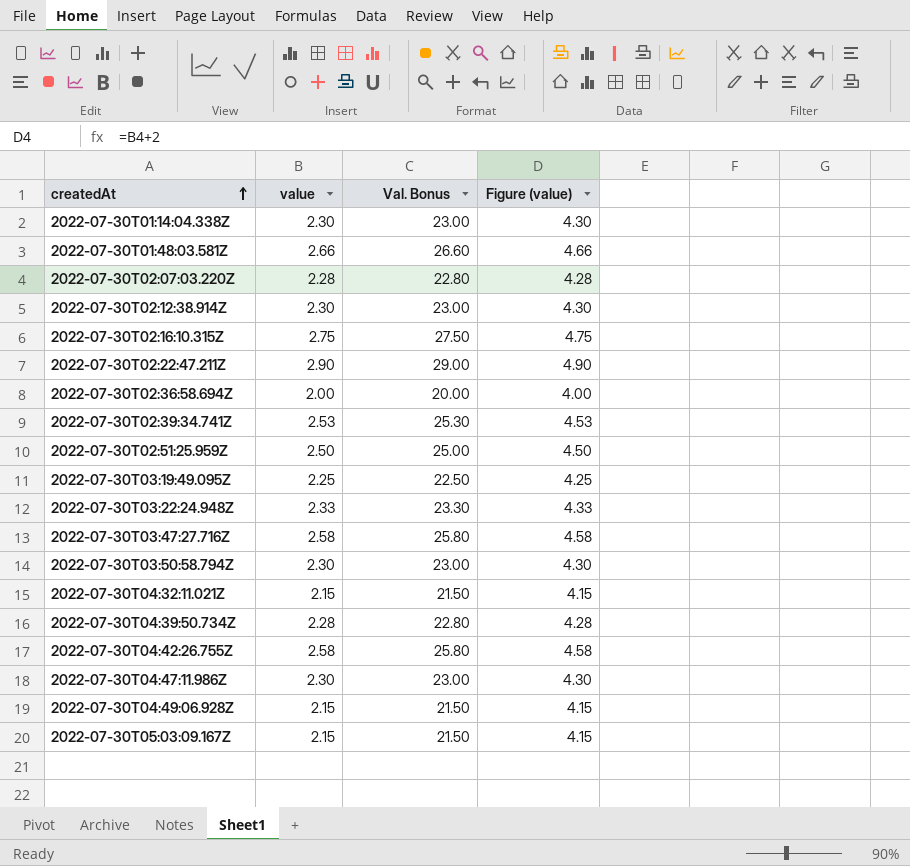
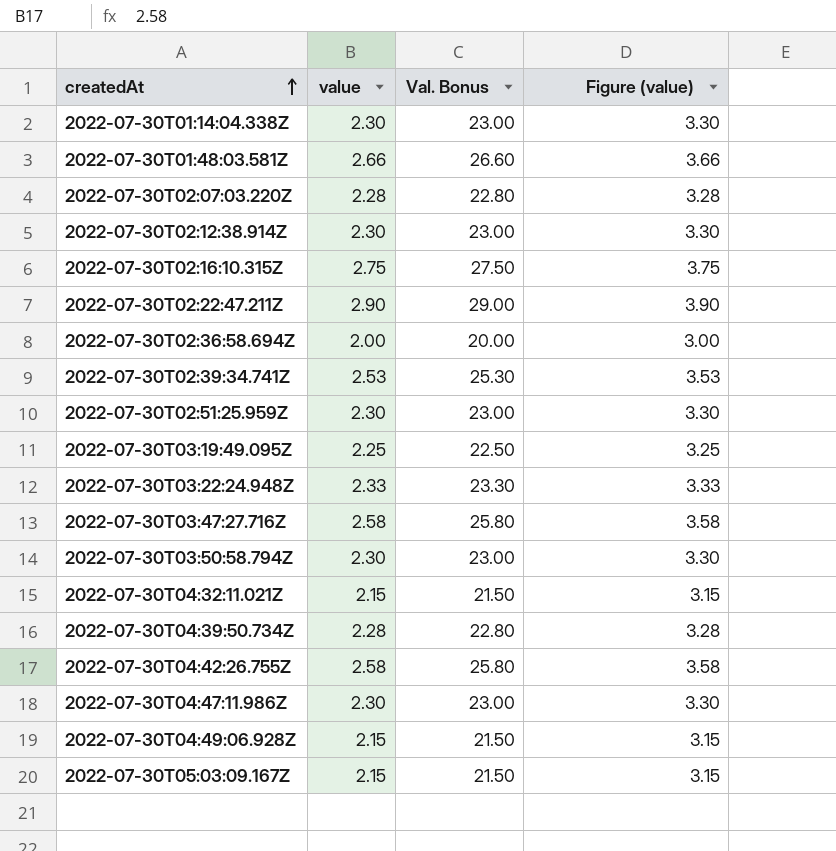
column Figure (value) | formula: [value] + 2 -> [value] + 1
2022-07-30T02:51:25.959Z | value: 2.50 -> 2.30
2022-07-30T02:51:25.959Z | Val. Bonus: 25.00 -> 23.00

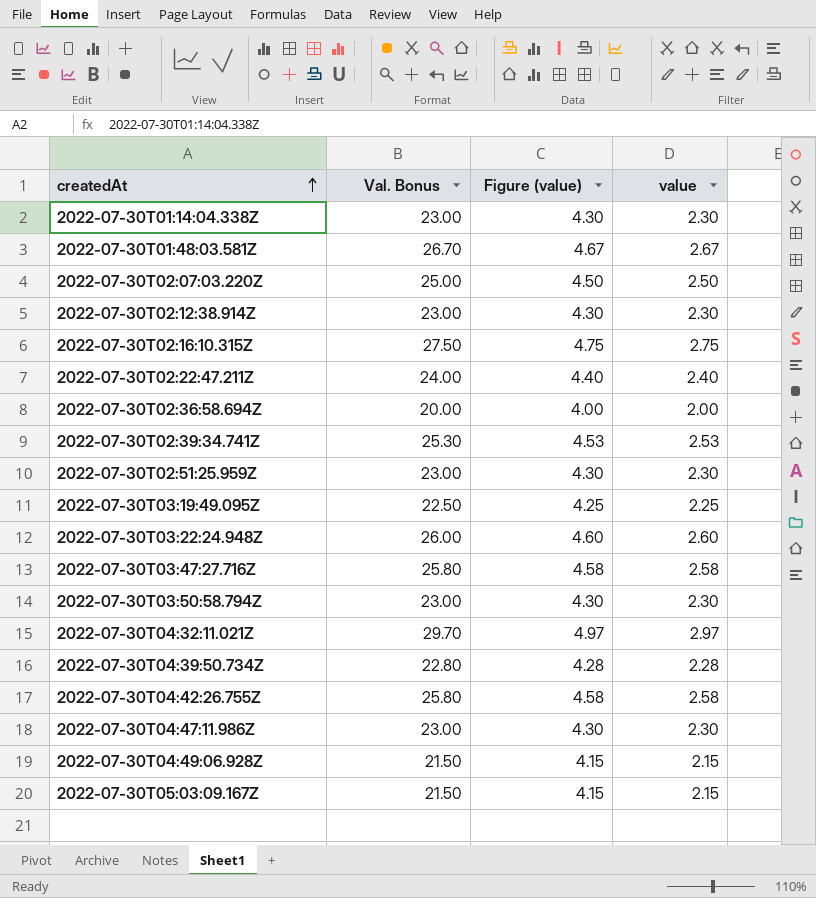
column Figure (value) | formula: [value] + 1 -> [value] + 2
column value | position: 2 -> 4
2022-07-30T01:48:03.581Z | Val. Bonus: 26.60 -> 26.70
2022-07-30T01:48:03.581Z | value: 2.66 -> 2.67
2022-07-30T02:07:03.220Z | Val. Bonus: 22.80 -> 25.00
2022-07-30T02:07:03.220Z | value: 2.28 -> 2.50
2022-07-30T02:22:47.211Z | Val. Bonus: 29.00 -> 24.00
2022-07-30T02:22:47.211Z | value: 2.90 -> 2.40
2022-07-30T03:22:24.948Z | Val. Bonus: 23.30 -> 26.00
2022-07-30T03:22:24.948Z | value: 2.33 -> 2.60
2022-07-30T04:32:11.021Z | Val. Bonus: 21.50 -> 29.70
2022-07-30T04:32:11.021Z | value: 2.15 -> 2.97

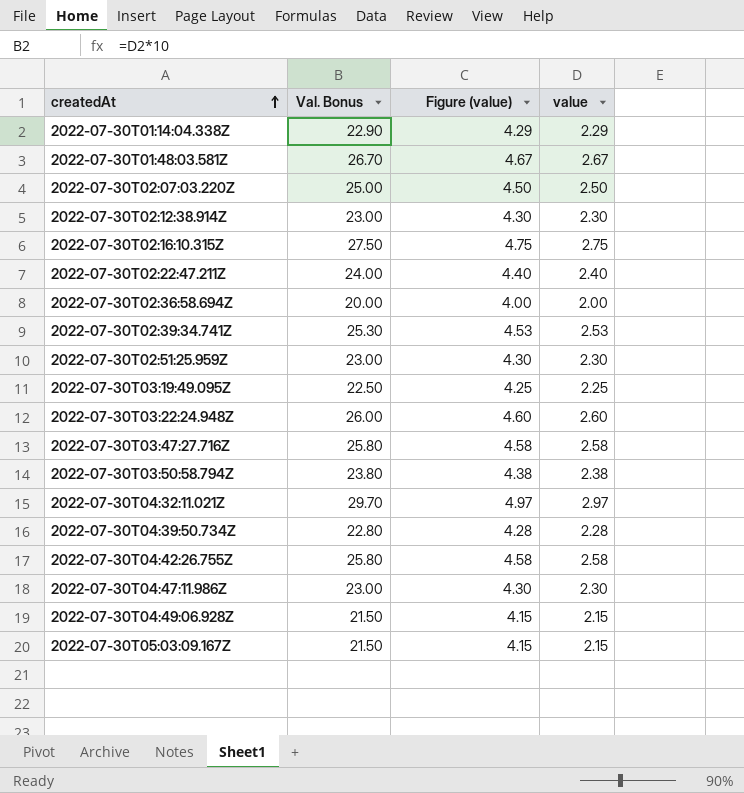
2022-07-30T01:14:04.338Z | Val. Bonus: 23.00 -> 22.90
2022-07-30T01:14:04.338Z | Figure (value): 4.30 -> 4.29
2022-07-30T01:14:04.338Z | value: 2.30 -> 2.29
2022-07-30T03:50:58.794Z | Val. Bonus: 23.00 -> 23.80
2022-07-30T03:50:58.794Z | Figure (value): 4.30 -> 4.38
2022-07-30T03:50:58.794Z | value: 2.30 -> 2.38

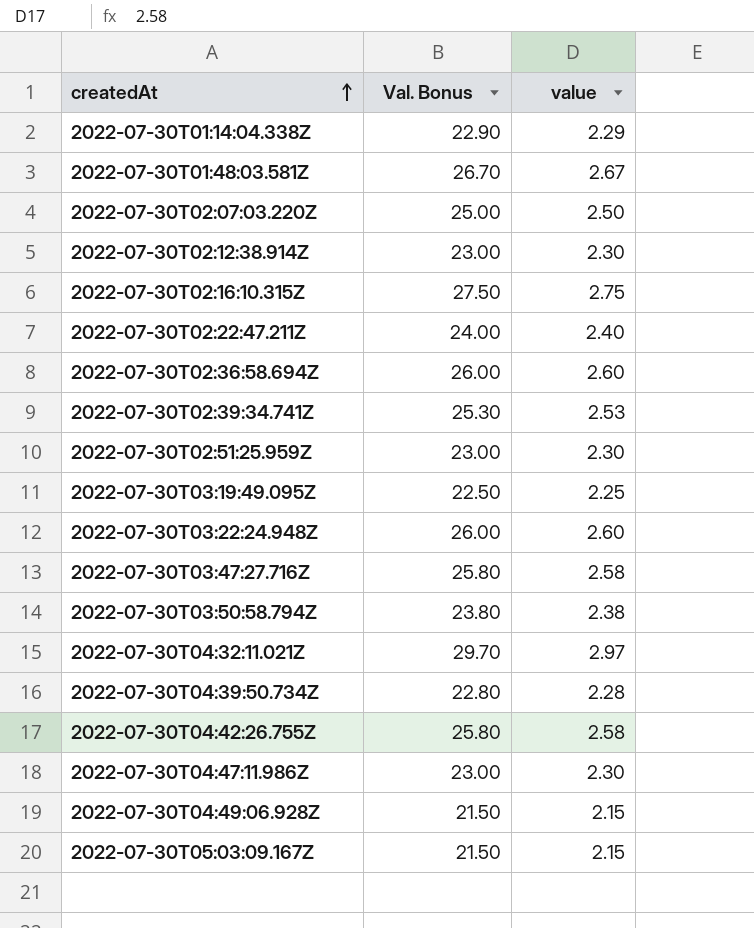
column Figure (value) | formula: [value] + 2 -> none
2022-07-30T02:36:58.694Z | Val. Bonus: 20.00 -> 26.00
2022-07-30T02:36:58.694Z | value: 2.00 -> 2.60

